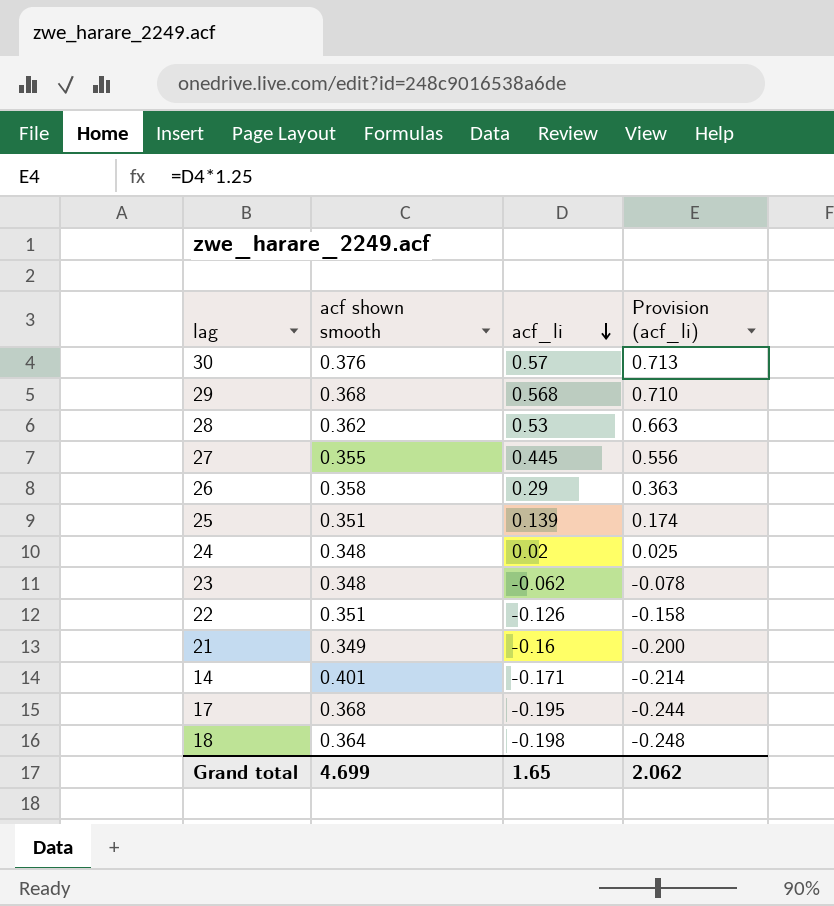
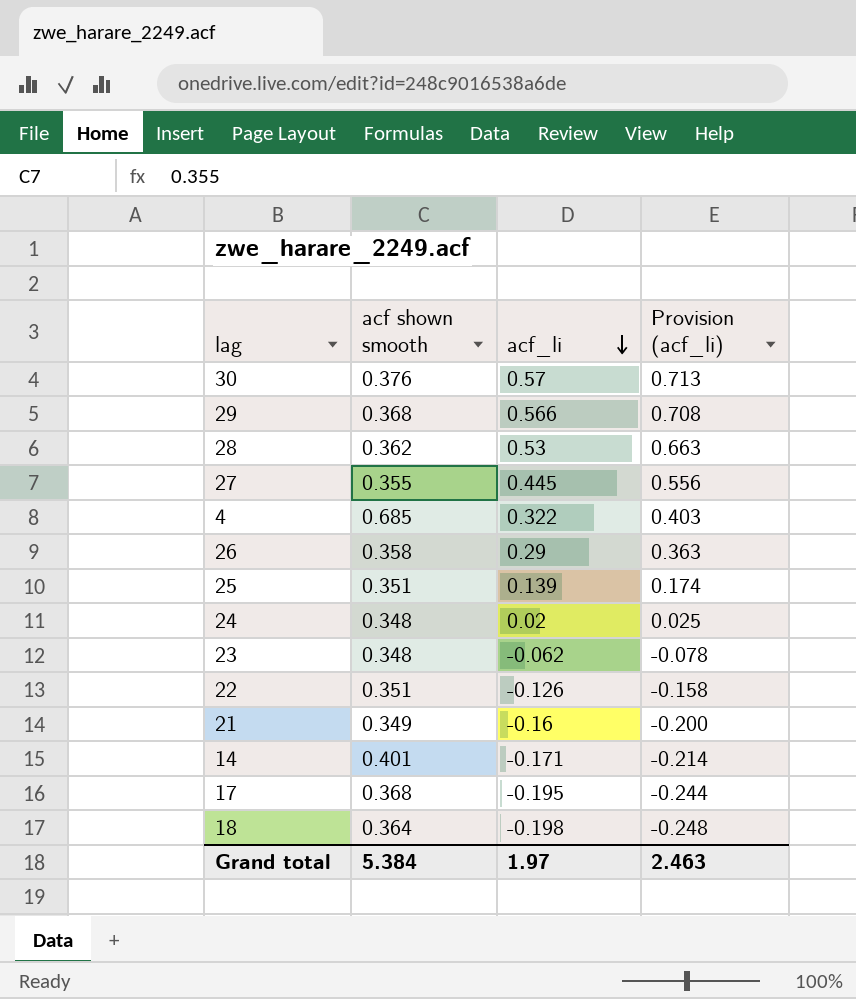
29 | acf_li: 0.568 -> 0.566
29 | Provision (acf_li): 0.710 -> 0.708
row 4: none -> 0.685 | 0.322 | 0.403
Grand total | acf shown smooth: 4.699 -> 5.384
Grand total | acf_li: 1.65 -> 1.97
Grand total | Provision (acf_li): 2.062 -> 2.463

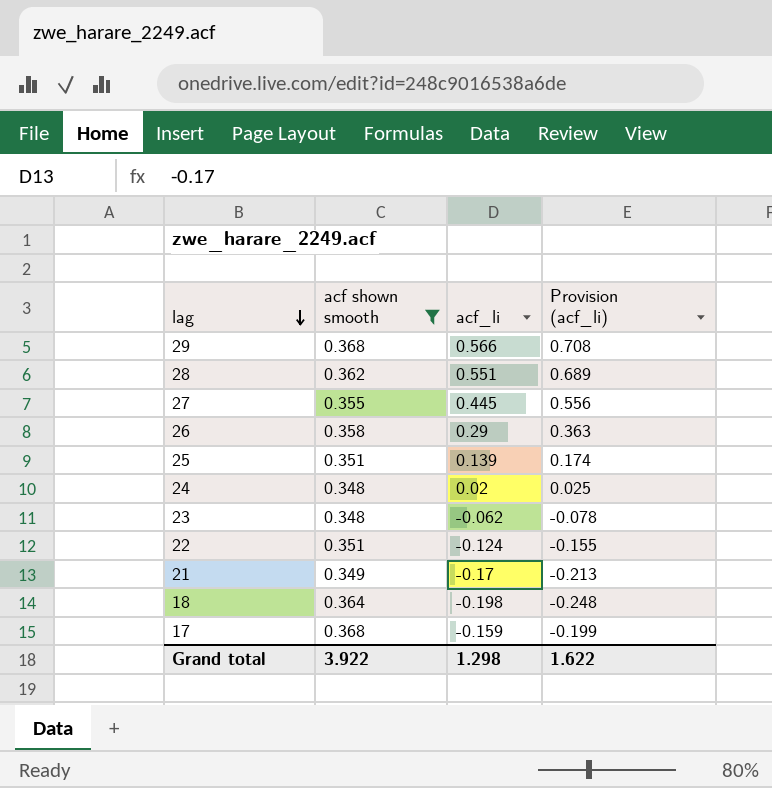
filter: none -> acf shown smooth <= 0.368
row order: acf_li descending -> lag descending
28 | acf_li: 0.53 -> 0.551
28 | Provision (acf_li): 0.663 -> 0.689
22 | acf_li: -0.126 -> -0.124
22 | Provision (acf_li): -0.158 -> -0.155
21 | acf_li: -0.16 -> -0.17
21 | Provision (acf_li): -0.200 -> -0.213
17 | acf_li: -0.195 -> -0.159
17 | Provision (acf_li): -0.244 -> -0.199
Grand total | acf shown smooth: 5.384 -> 3.922
Grand total | acf_li: 1.97 -> 1.298
Grand total | Provision (acf_li): 2.463 -> 1.622

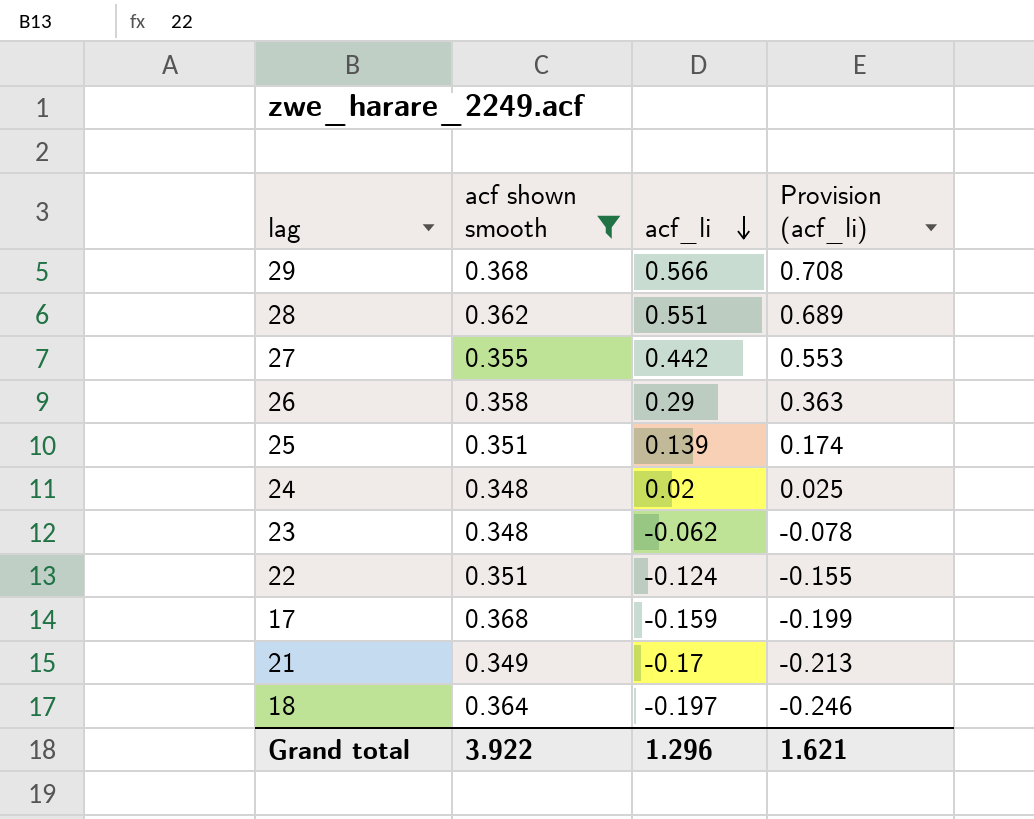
row order: lag descending -> acf_li descending
27 | acf_li: 0.445 -> 0.442
27 | Provision (acf_li): 0.556 -> 0.553
18 | acf_li: -0.198 -> -0.197
18 | Provision (acf_li): -0.248 -> -0.246
Grand total | acf_li: 1.298 -> 1.296
Grand total | Provision (acf_li): 1.622 -> 1.621

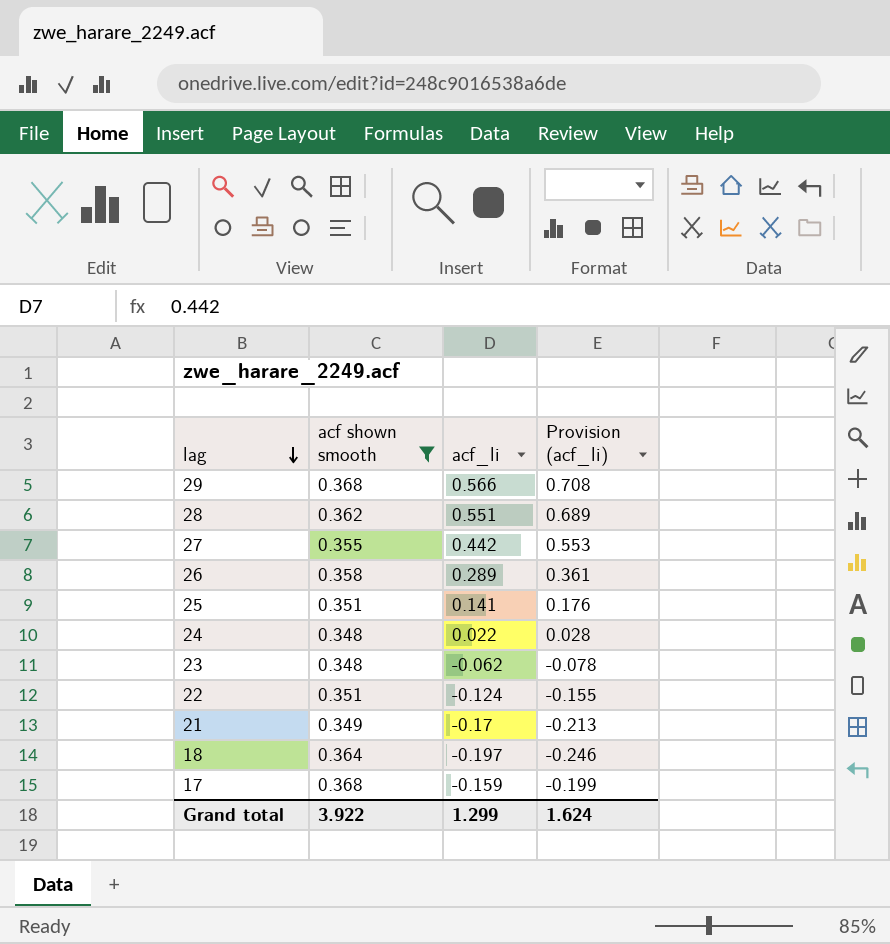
row order: acf_li descending -> lag descending
26 | acf_li: 0.29 -> 0.289
26 | Provision (acf_li): 0.363 -> 0.361
25 | acf_li: 0.139 -> 0.141
25 | Provision (acf_li): 0.174 -> 0.176
24 | acf_li: 0.02 -> 0.022
24 | Provision (acf_li): 0.025 -> 0.028
Grand total | acf_li: 1.296 -> 1.299
Grand total | Provision (acf_li): 1.621 -> 1.624

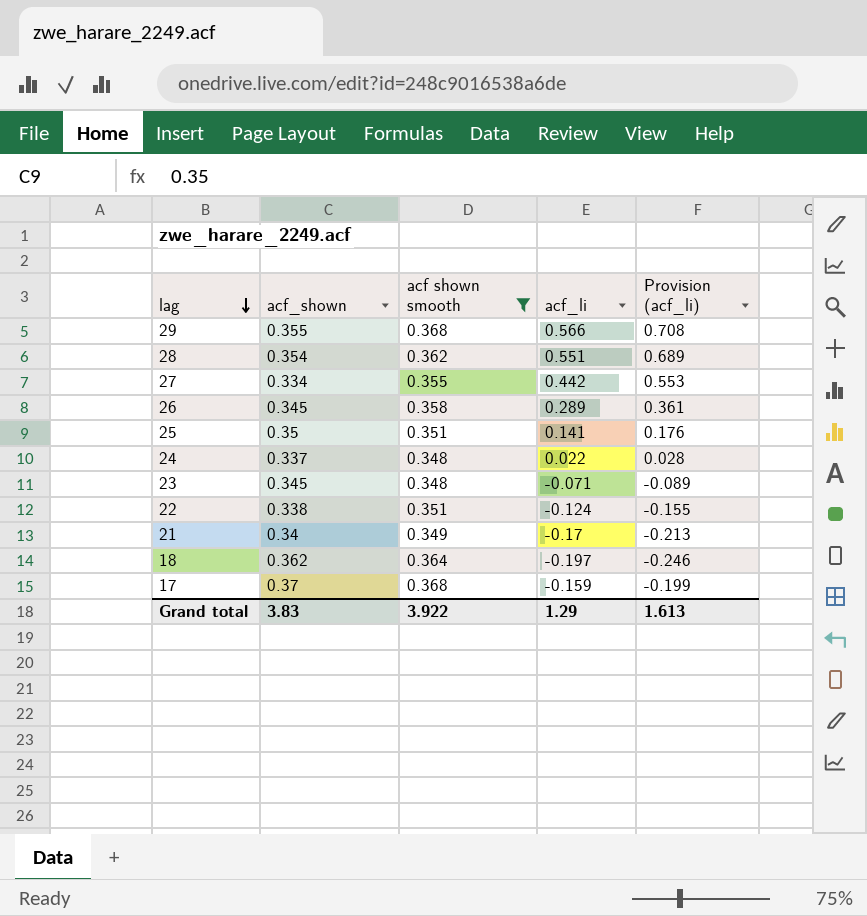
column acf_shown | position: none -> 2
23 | acf_li: -0.062 -> -0.071
23 | Provision (acf_li): -0.078 -> -0.089
Grand total | acf_li: 1.299 -> 1.29
Grand total | Provision (acf_li): 1.624 -> 1.613

